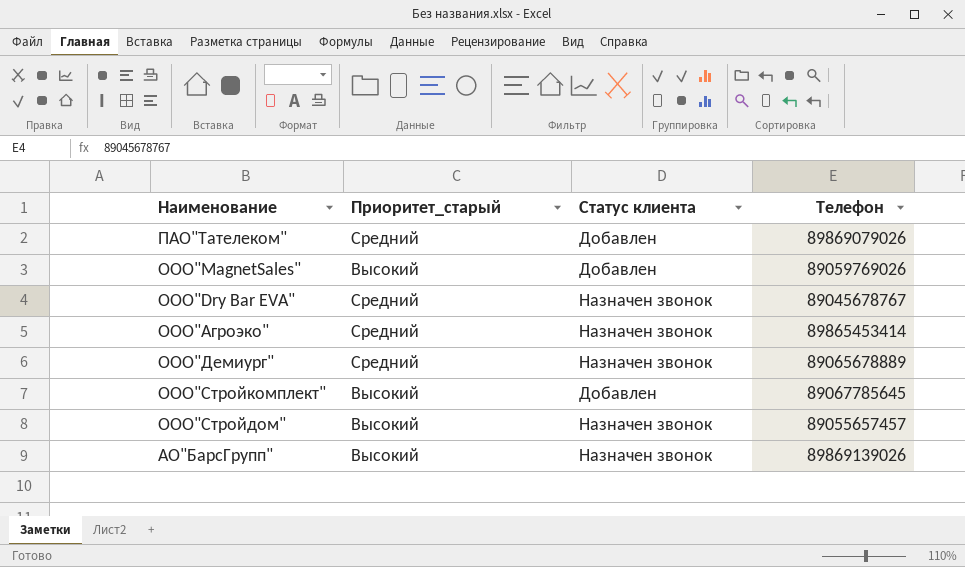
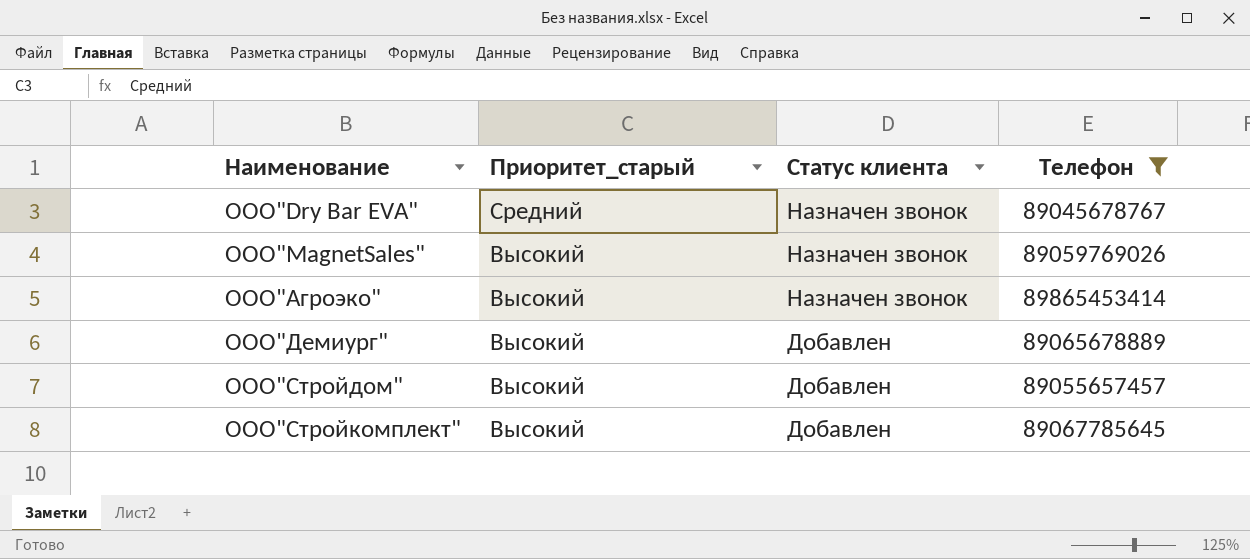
filter: none -> Телефон <= 89865453414
row order: none -> Наименование ascending
ООО"MagnetSales" | Статус клиента: Добавлен -> Назначен звонок
ООО"Агроэко" | Приоритет_старый: Средний -> Высокий
ООО"Демиург" | Приоритет_старый: Средний -> Высокий
ООО"Демиург" | Статус клиента: Назначен звонок -> Добавлен
ООО"Стройдом" | Статус клиента: Назначен звонок -> Добавлен

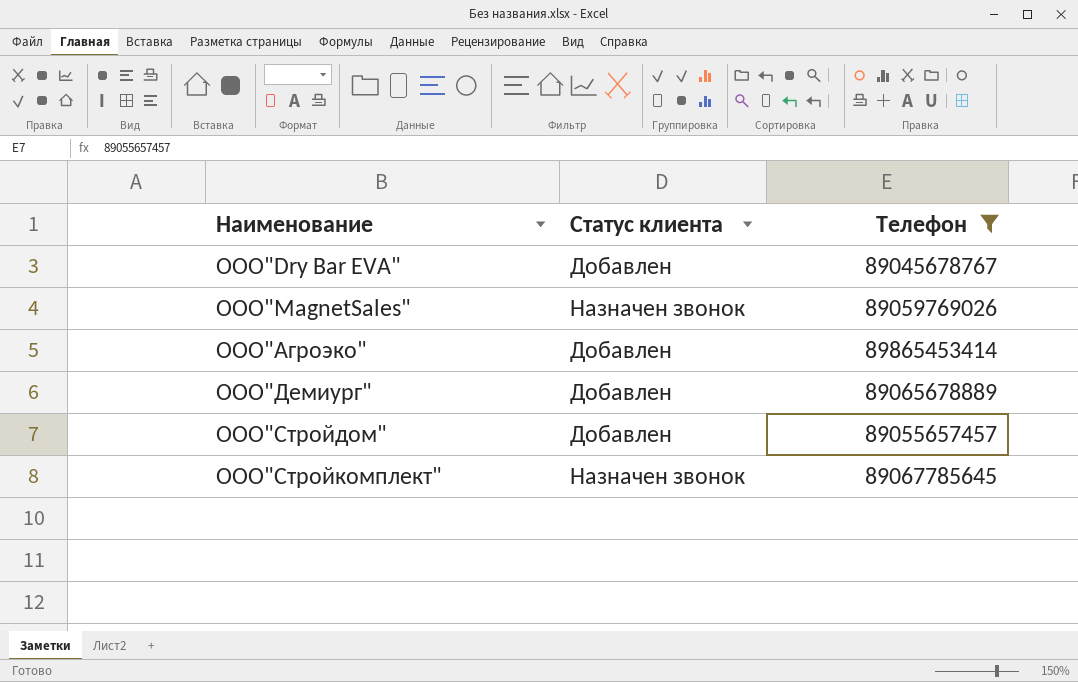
column Приоритет_старый | position: 2 -> none
ООО"Dry Bar EVA" | Статус клиента: Назначен звонок -> Добавлен
ООО"Агроэко" | Статус клиента: Назначен звонок -> Добавлен
ООО"Стройкомплект" | Статус клиента: Добавлен -> Назначен звонок

